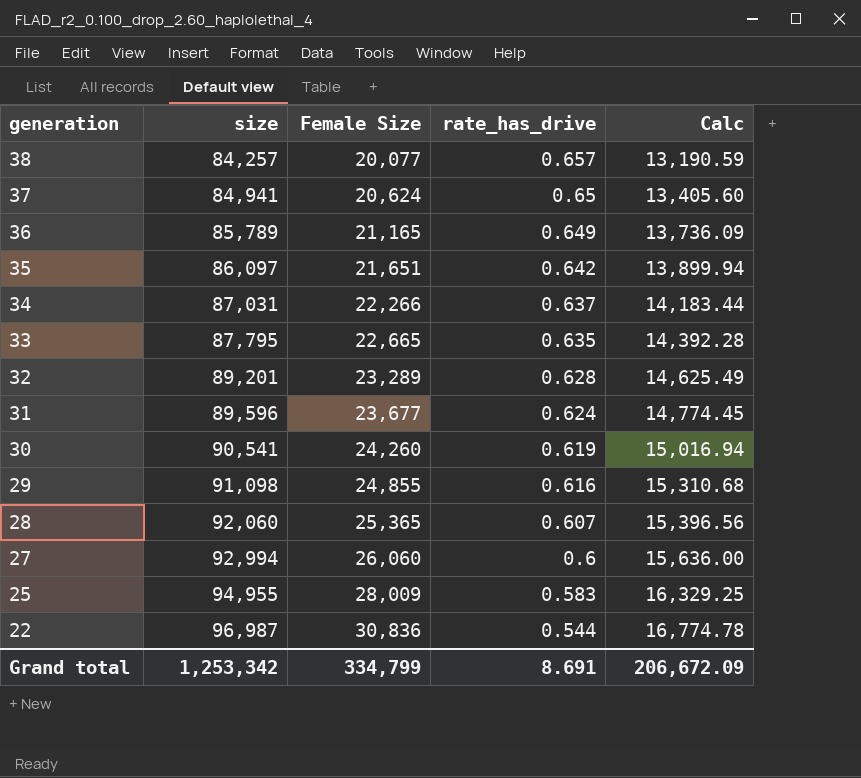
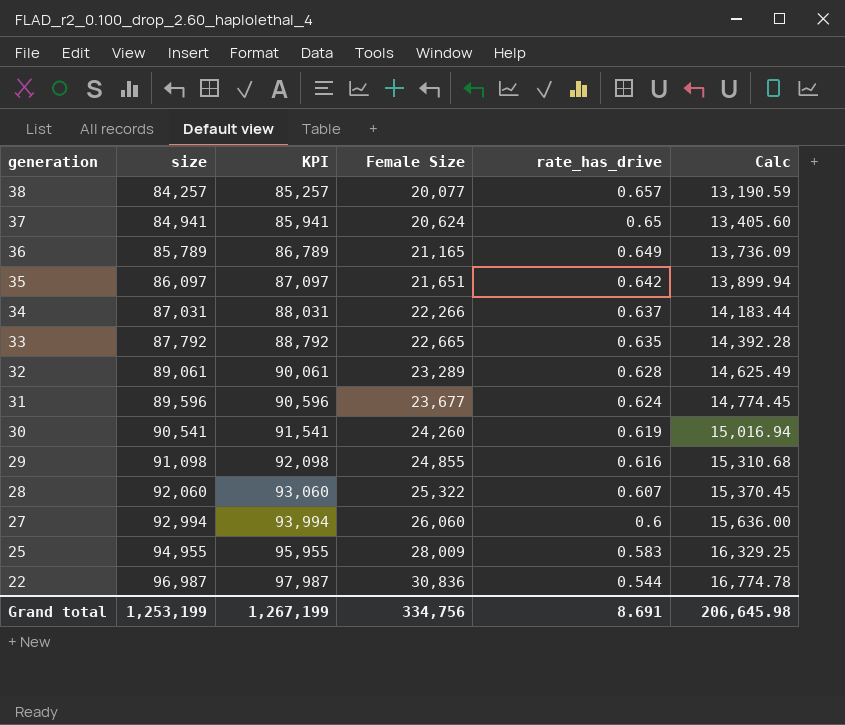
column KPI | formula: none -> [size] + 1000
33 | size: 87,795 -> 87,792
32 | size: 89,201 -> 89,061
28 | Female Size: 25,365 -> 25,322
28 | Calc: 15,396.56 -> 15,370.45
Grand total | size: 1,253,342 -> 1,253,199
Grand total | Female Size: 334,799 -> 334,756
Grand total | Calc: 206,672.09 -> 206,645.98

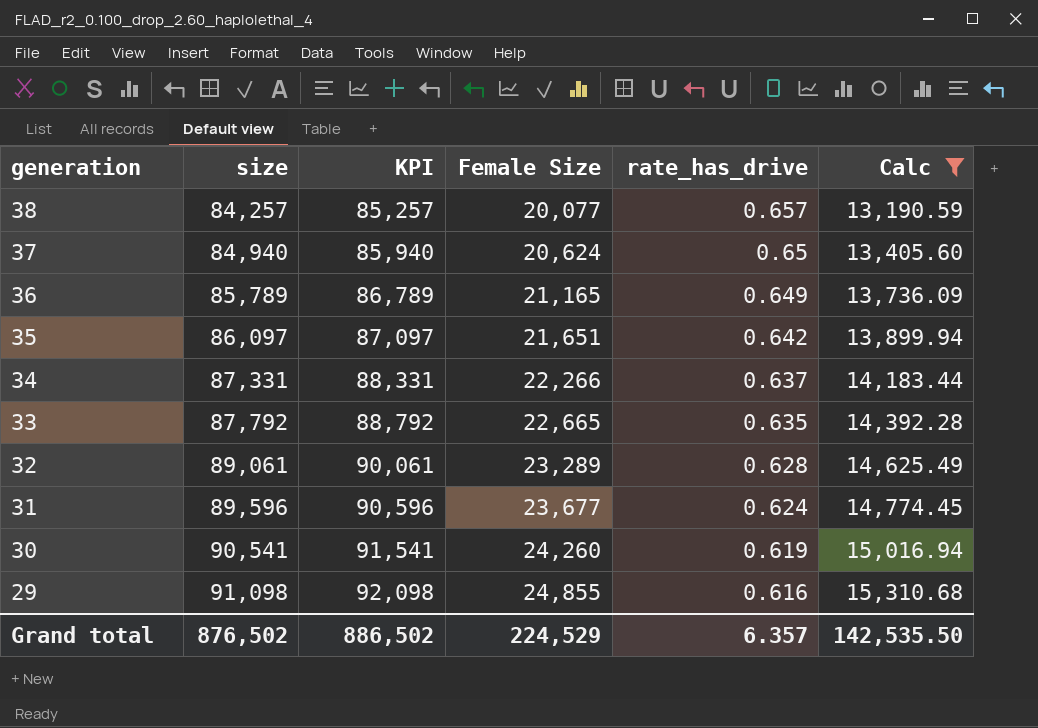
filter: none -> Calc <= 15,310.68
37 | size: 84,941 -> 84,940
37 | KPI: 85,941 -> 85,940
34 | size: 87,031 -> 87,331
34 | KPI: 88,031 -> 88,331
Grand total | size: 1,253,199 -> 876,502
Grand total | KPI: 1,267,199 -> 886,502
Grand total | Female Size: 334,756 -> 224,529
Grand total | rate_has_drive: 8.691 -> 6.357
Grand total | Calc: 206,645.98 -> 142,535.50

